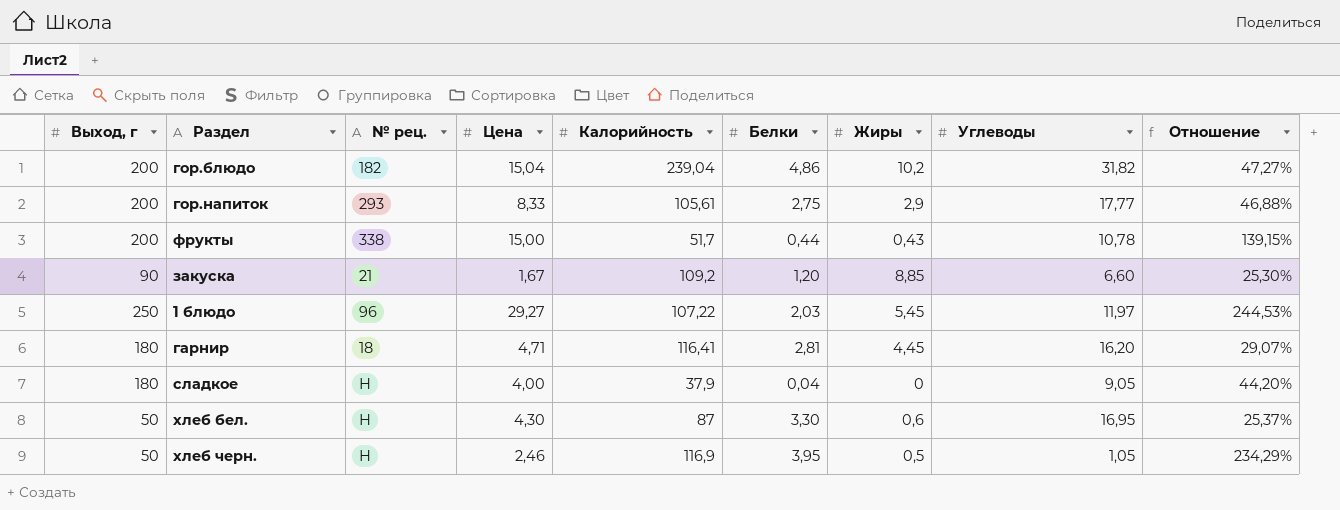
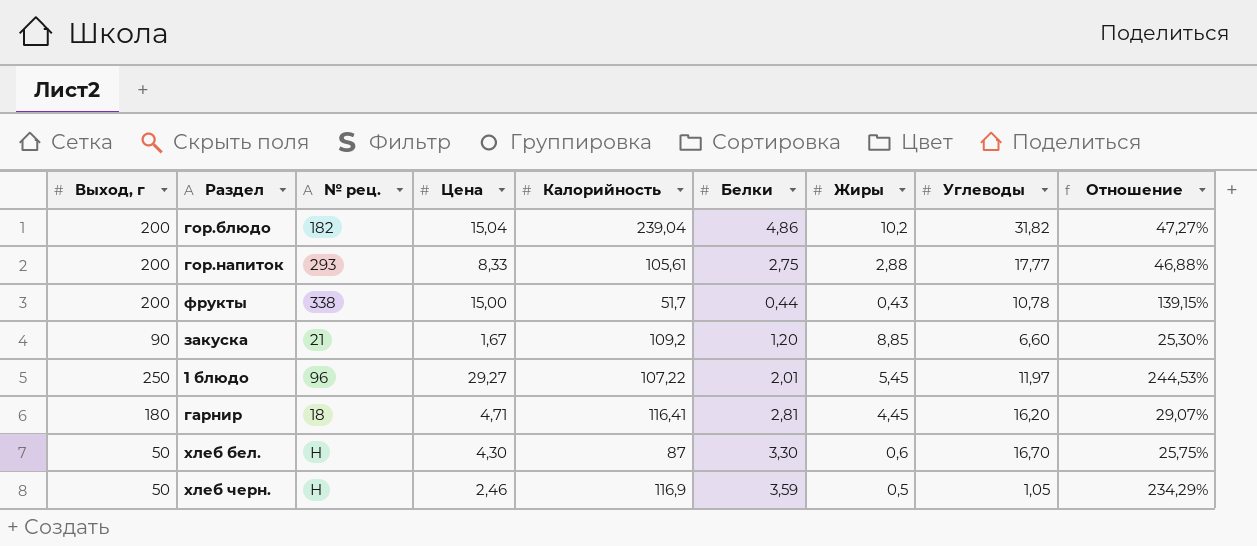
row сладкое: 180 | Н | 4,00 | 37,9 | 0,04 | 0 | 9,05 | 44,20% -> none
гор.напиток | Жиры: 2,9 -> 2,88
1 блюдо | Белки: 2,03 -> 2,01
хлеб бел. | Углеводы: 16,95 -> 16,70
хлеб бел. | Отношение: 25,37% -> 25,75%
хлеб черн. | Белки: 3,95 -> 3,59

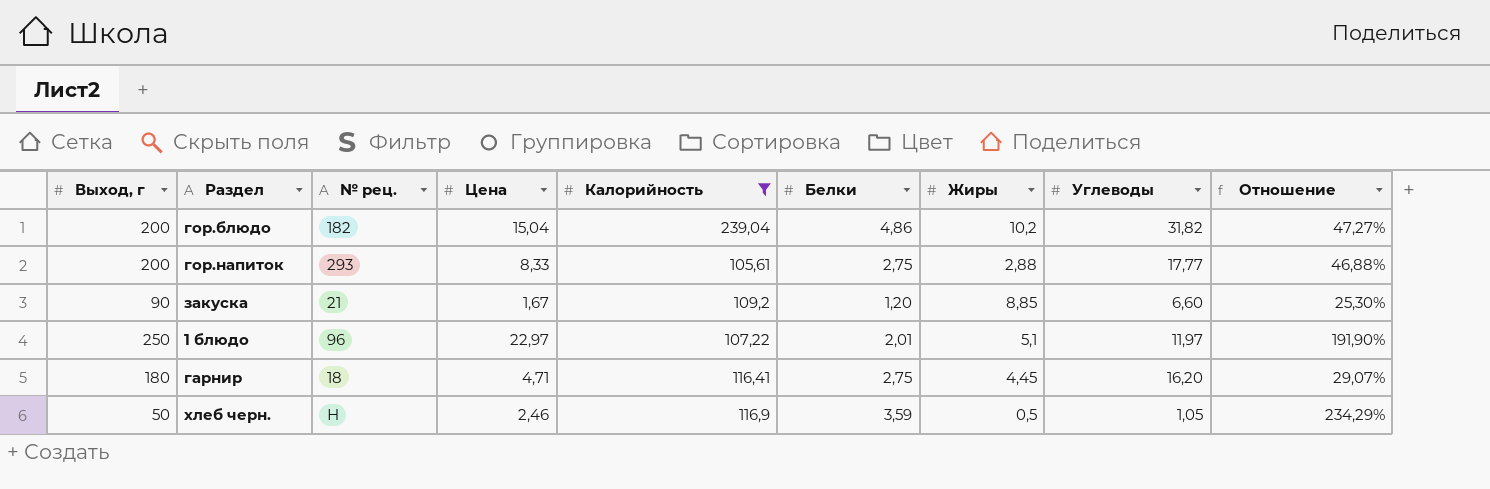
filter: none -> Калорийность >= 105,61
1 блюдо | Цена: 29,27 -> 22,97
1 блюдо | Жиры: 5,45 -> 5,1
1 блюдо | Отношение: 244,53% -> 191,90%
гарнир | Белки: 2,81 -> 2,75

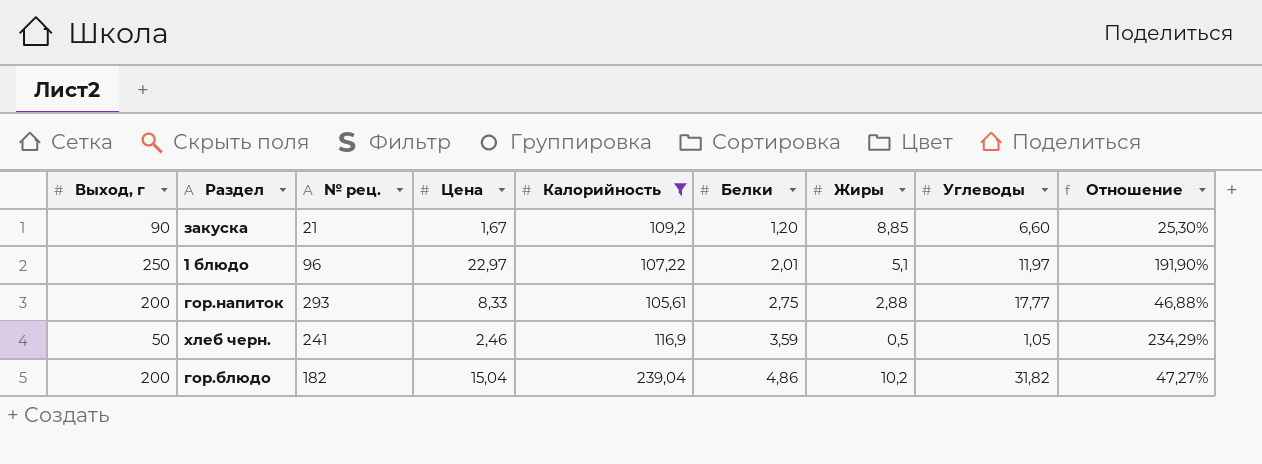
row order: none -> Белки ascending
row гарнир: 180 | 18 | 4,71 | 116,41 | 2,75 | 4,45 | 16,20 | 29,07% -> none
хлеб черн. | № рец.: Н -> 241

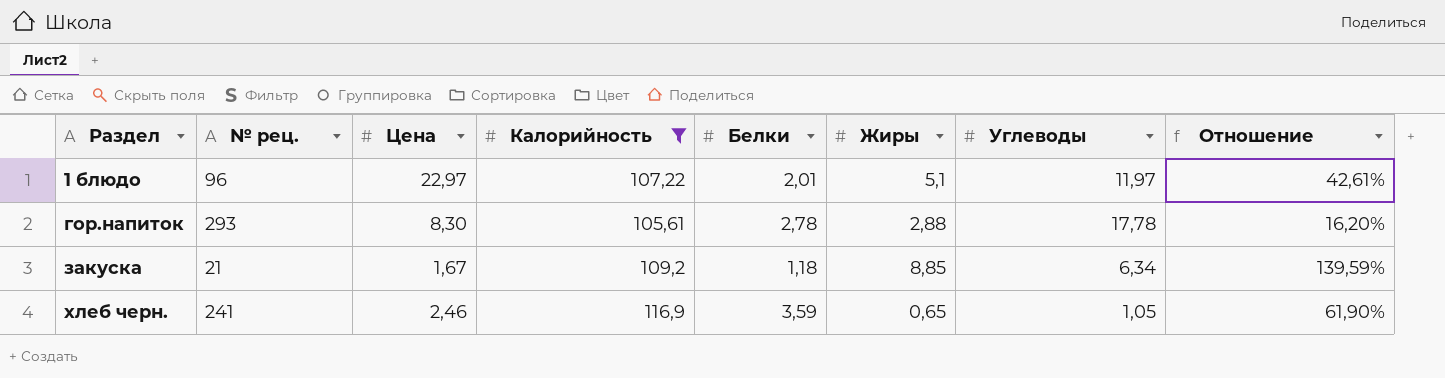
row order: Белки ascending -> Раздел ascending
column Выход, г | position: 1 -> none
column Отношение | formula: [Цена] / [Углеводы] -> [Жиры] / [Углеводы]
row гор.блюдо: 200 | 182 | 15,04 | 239,04 | 4,86 | 10,2 | 31,82 | 47,27% -> none
гор.напиток | Цена: 8,33 -> 8,30
гор.напиток | Белки: 2,75 -> 2,78
гор.напиток | Углеводы: 17,77 -> 17,78
закуска | Белки: 1,20 -> 1,18
закуска | Углеводы: 6,60 -> 6,34
хлеб черн. | Жиры: 0,5 -> 0,65

